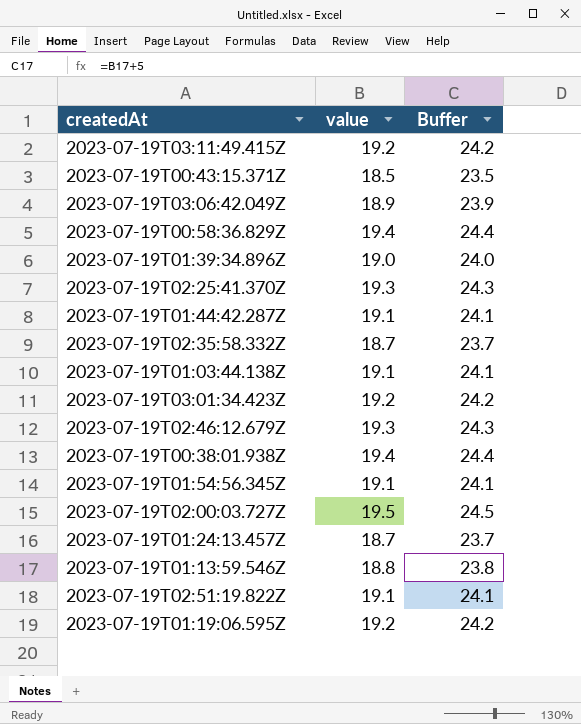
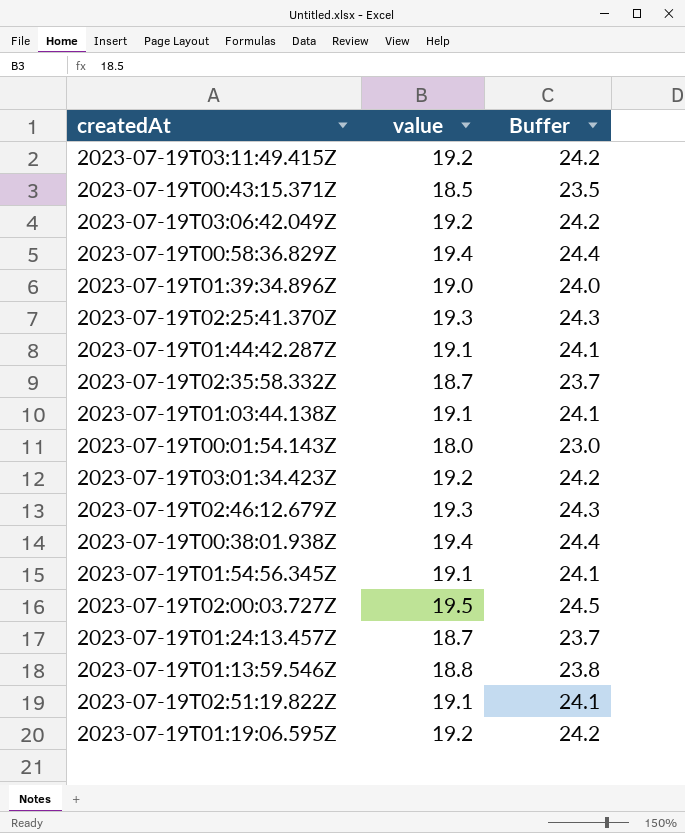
2023-07-19T03:06:42.049Z | value: 18.9 -> 19.2
2023-07-19T03:06:42.049Z | Buffer: 23.9 -> 24.2
row 2023-07-19T00:01:54.143Z: none -> 18.0 | 23.0

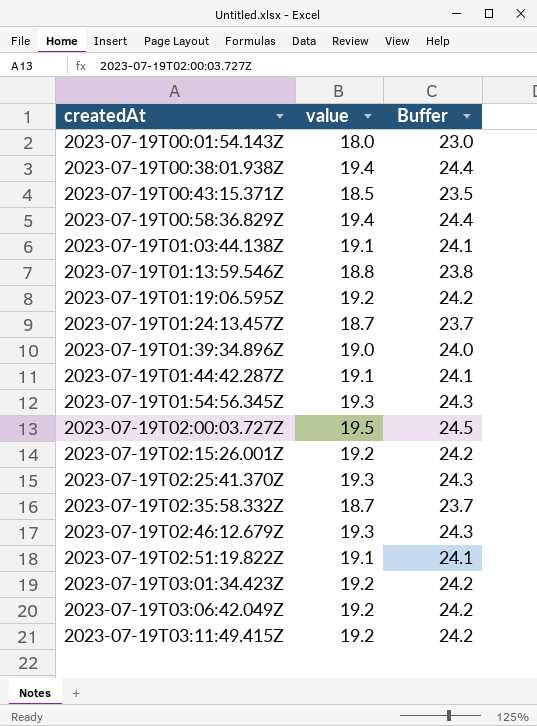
row order: none -> createdAt ascending
2023-07-19T01:54:56.345Z | value: 19.1 -> 19.3
2023-07-19T01:54:56.345Z | Buffer: 24.1 -> 24.3
row 2023-07-19T02:15:26.001Z: none -> 19.2 | 24.2

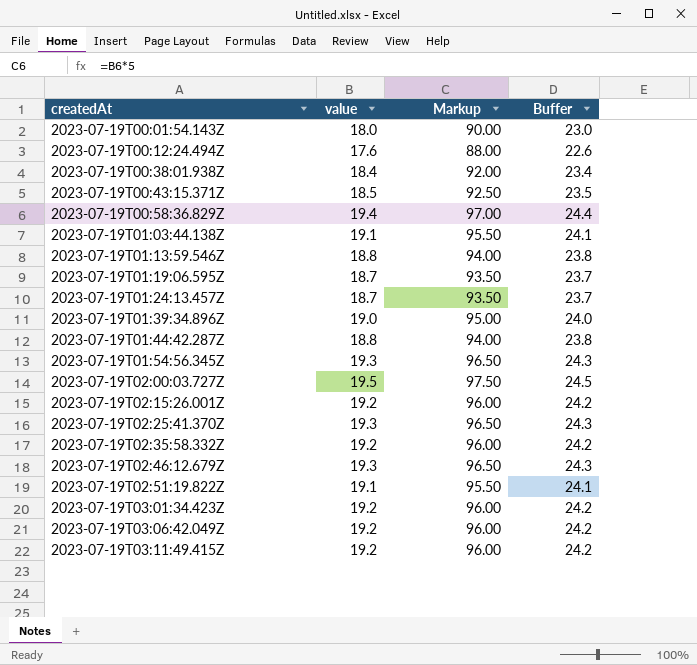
column Markup | formula: none -> [value] * 5
row 2023-07-19T00:12:24.494Z: none -> 17.6 | 88.00 | 22.6
2023-07-19T00:38:01.938Z | value: 19.4 -> 18.4
2023-07-19T00:38:01.938Z | Buffer: 24.4 -> 23.4
2023-07-19T01:19:06.595Z | value: 19.2 -> 18.7
2023-07-19T01:19:06.595Z | Buffer: 24.2 -> 23.7
2023-07-19T01:44:42.287Z | value: 19.1 -> 18.8
2023-07-19T01:44:42.287Z | Buffer: 24.1 -> 23.8
2023-07-19T02:35:58.332Z | value: 18.7 -> 19.2
2023-07-19T02:35:58.332Z | Buffer: 23.7 -> 24.2

